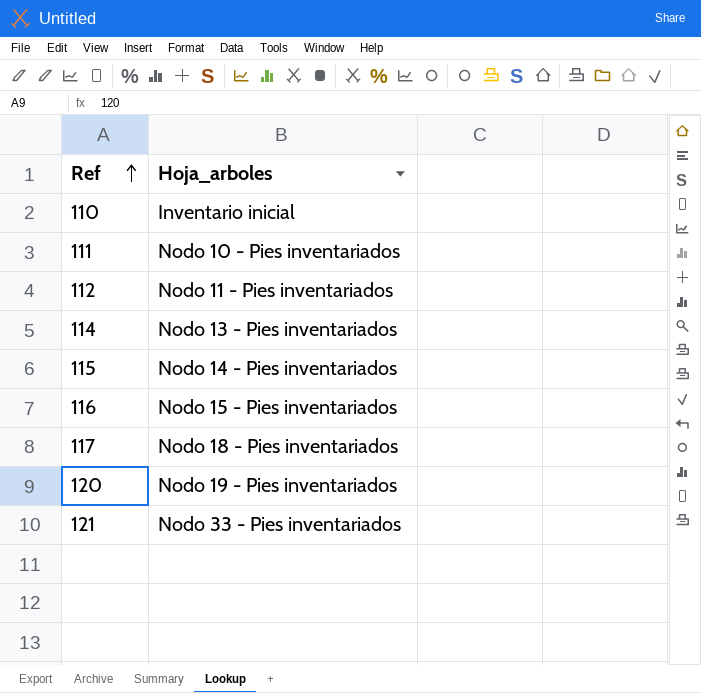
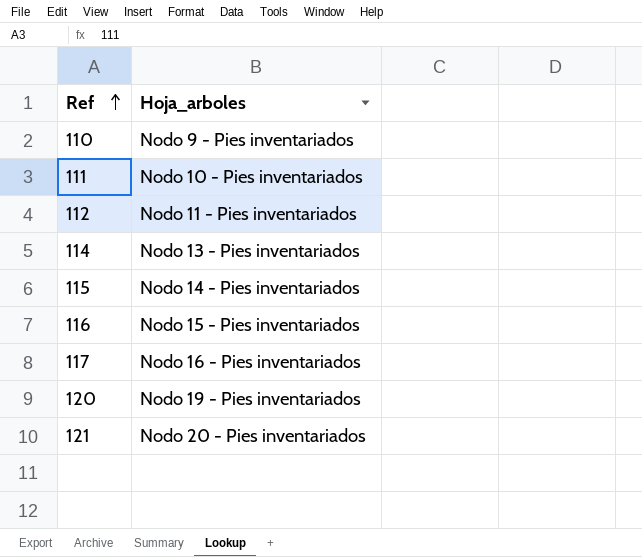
110 | Hoja_arboles: Inventario inicial -> Nodo 9 - Pies inventariados
117 | Hoja_arboles: Nodo 18 - Pies inventariados -> Nodo 16 - Pies inventariados
121 | Hoja_arboles: Nodo 33 - Pies inventariados -> Nodo 20 - Pies inventariados

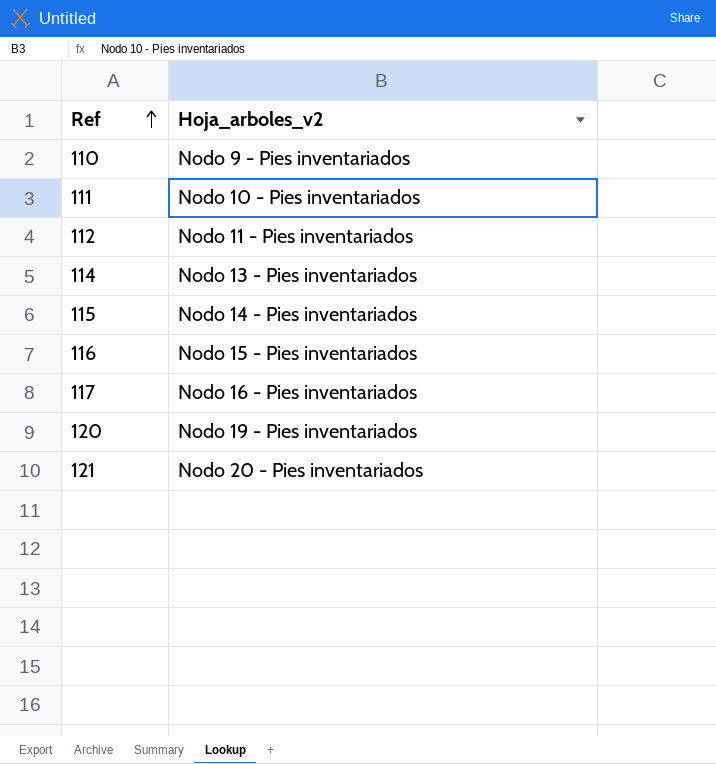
column name: Hoja_arboles -> Hoja_arboles_v2

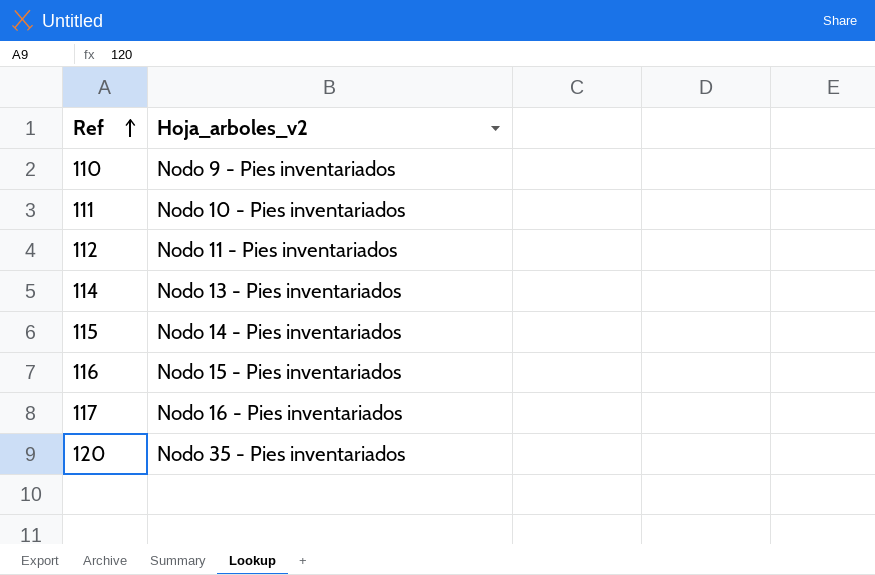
row 121: Nodo 20 - Pies inventariados -> none
120 | Hoja_arboles_v2: Nodo 19 - Pies inventariados -> Nodo 35 - Pies inventariados

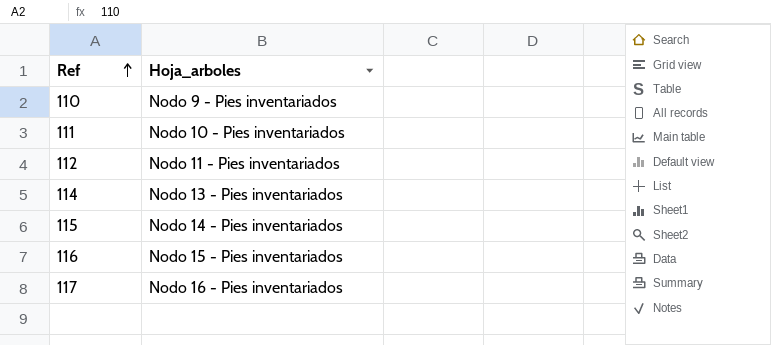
column name: Hoja_arboles_v2 -> Hoja_arboles
row 120: Nodo 35 - Pies inventariados -> none

